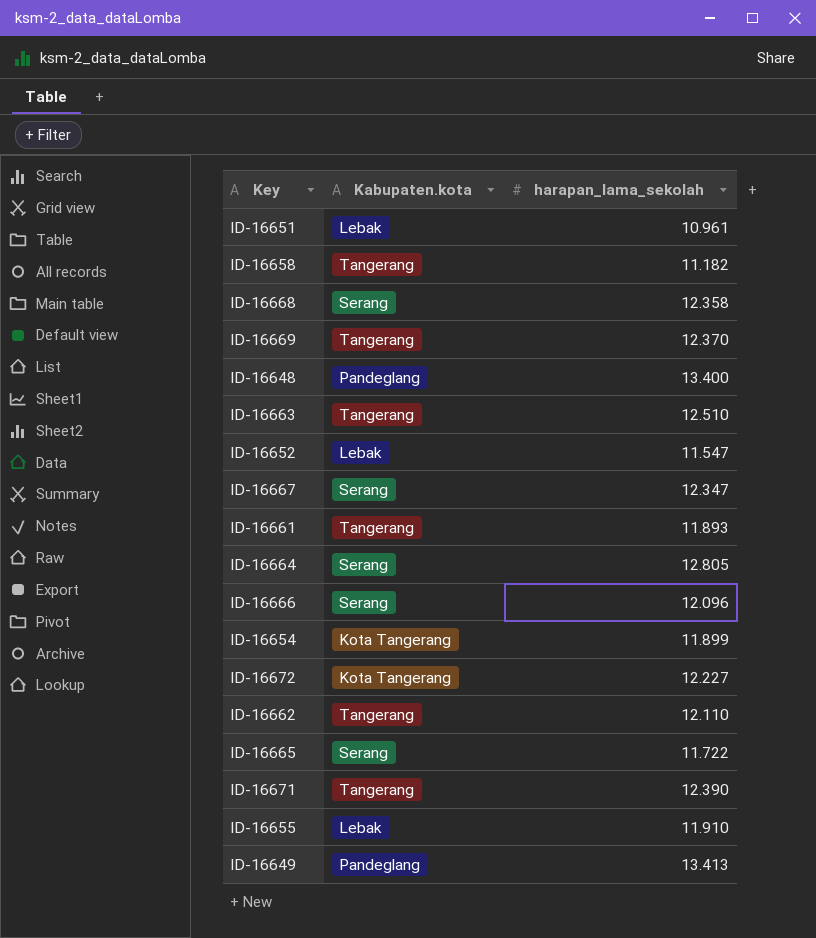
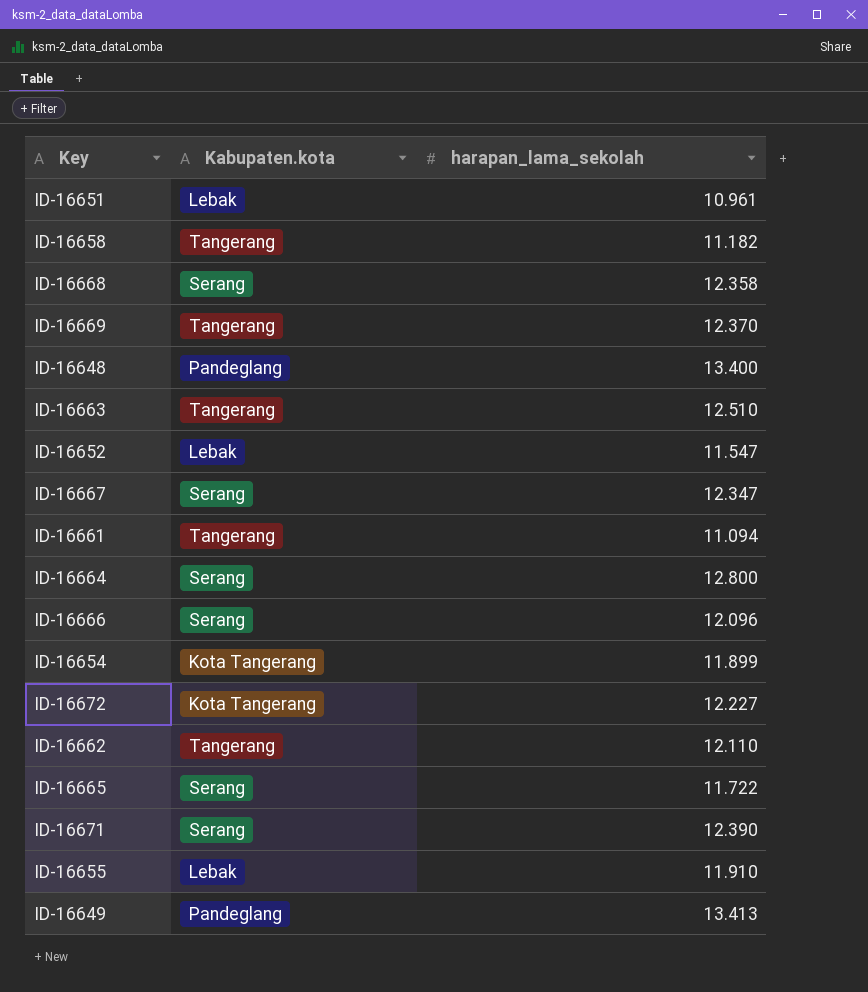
ID-16661 | harapan_lama_sekolah: 11.893 -> 11.094
ID-16664 | harapan_lama_sekolah: 12.805 -> 12.800
ID-16671 | Kabupaten.kota: Tangerang -> Serang

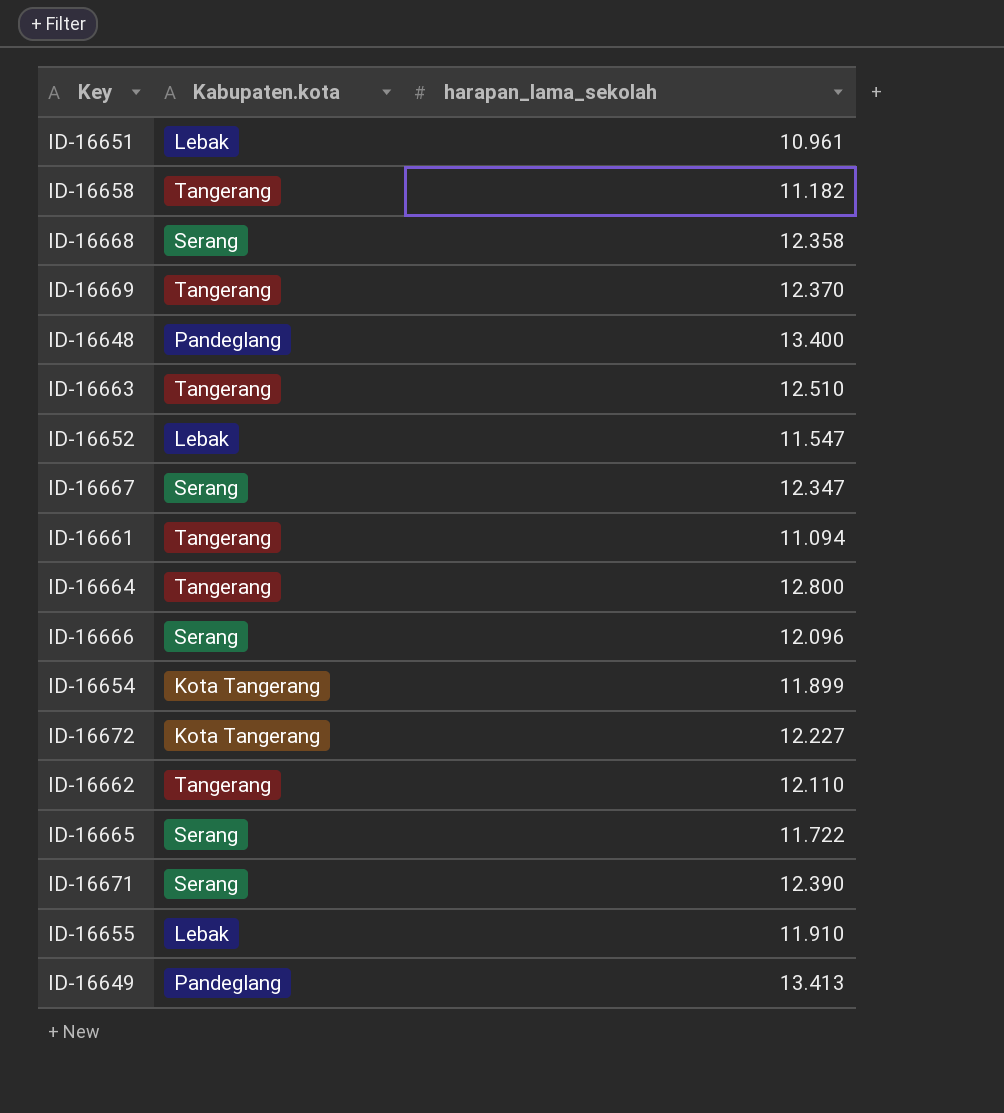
ID-16664 | Kabupaten.kota: Serang -> Tangerang

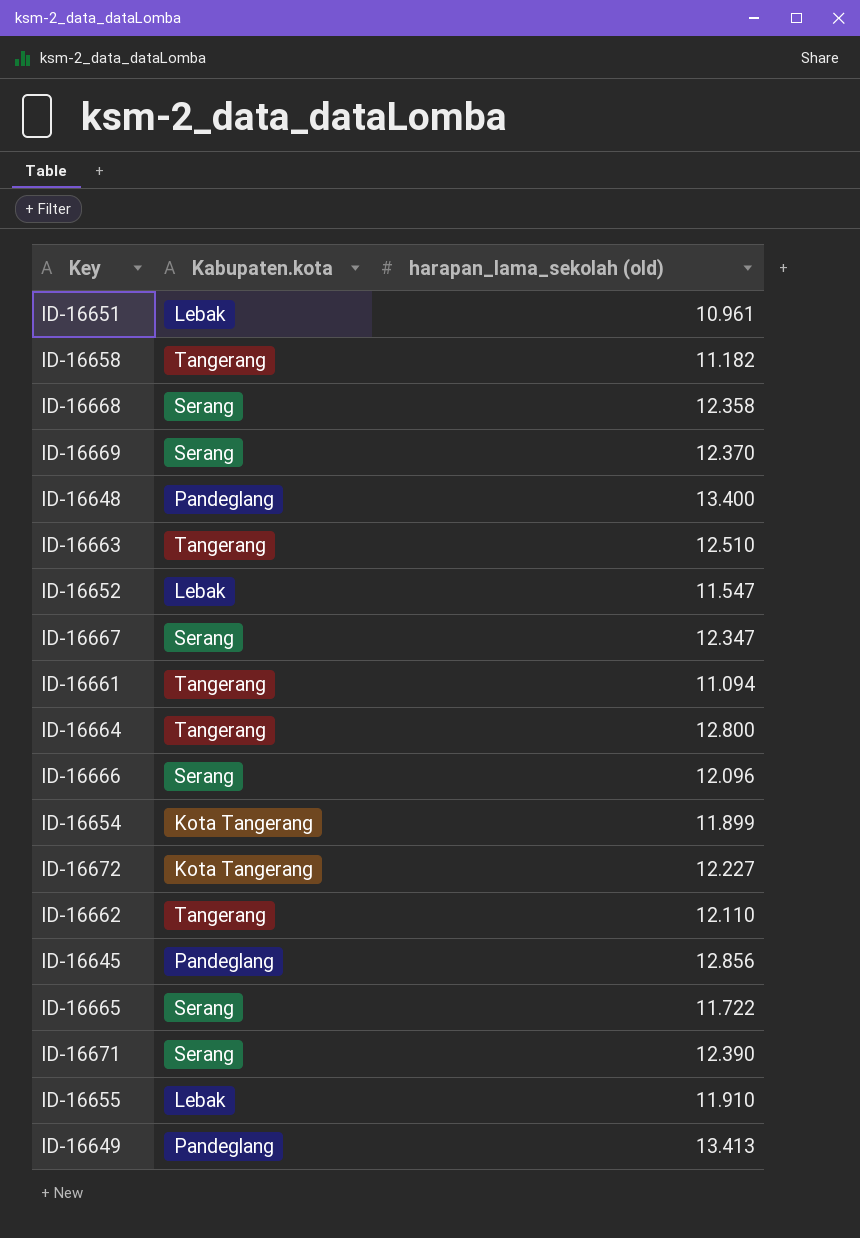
column name: harapan_lama_sekolah -> harapan_lama_sekolah (old)
ID-16669 | Kabupaten.kota: Tangerang -> Serang
row ID-16645: none -> Pandeglang | 12.856

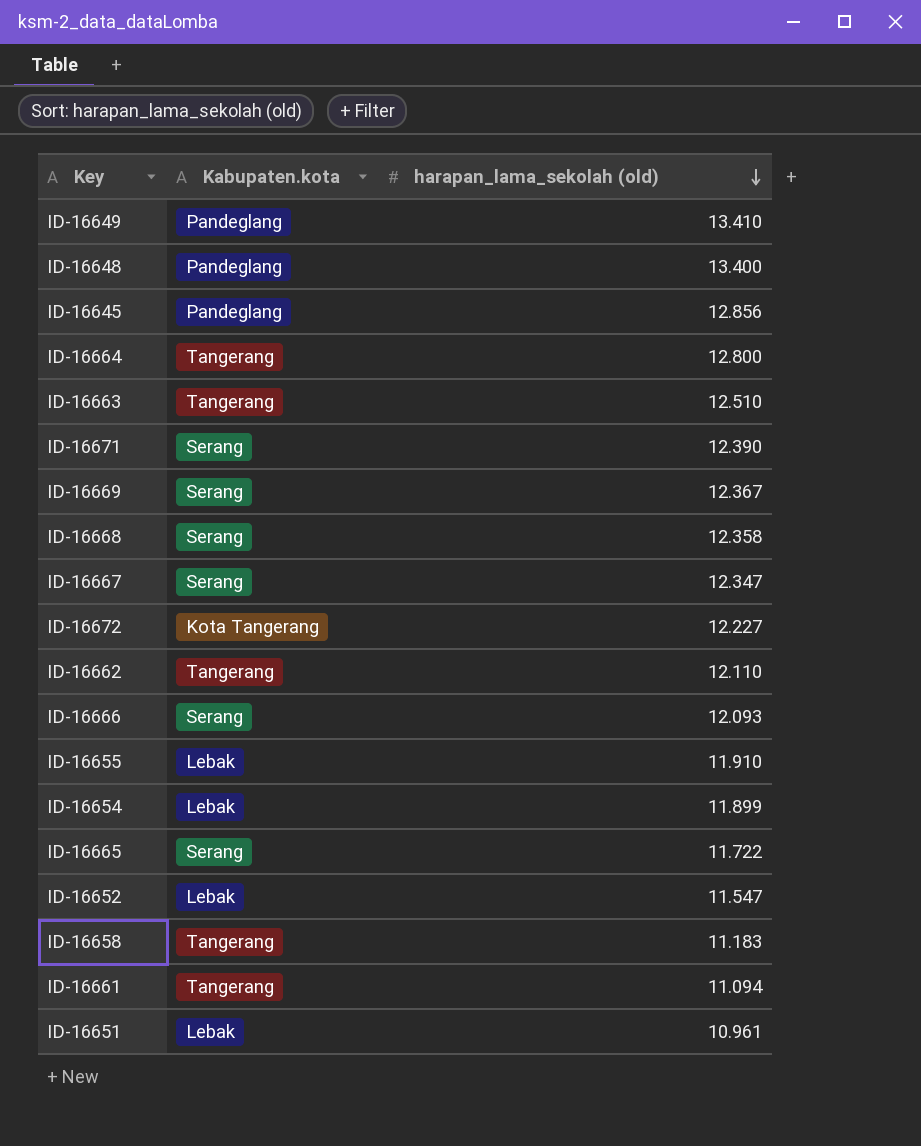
row order: none -> harapan_lama_sekolah (old) descending
ID-16649 | harapan_lama_sekolah (old): 13.413 -> 13.410
ID-16669 | harapan_lama_sekolah (old): 12.370 -> 12.367
ID-16666 | harapan_lama_sekolah (old): 12.096 -> 12.093
ID-16654 | Kabupaten.kota: Kota Tangerang -> Lebak
ID-16658 | harapan_lama_sekolah (old): 11.182 -> 11.183

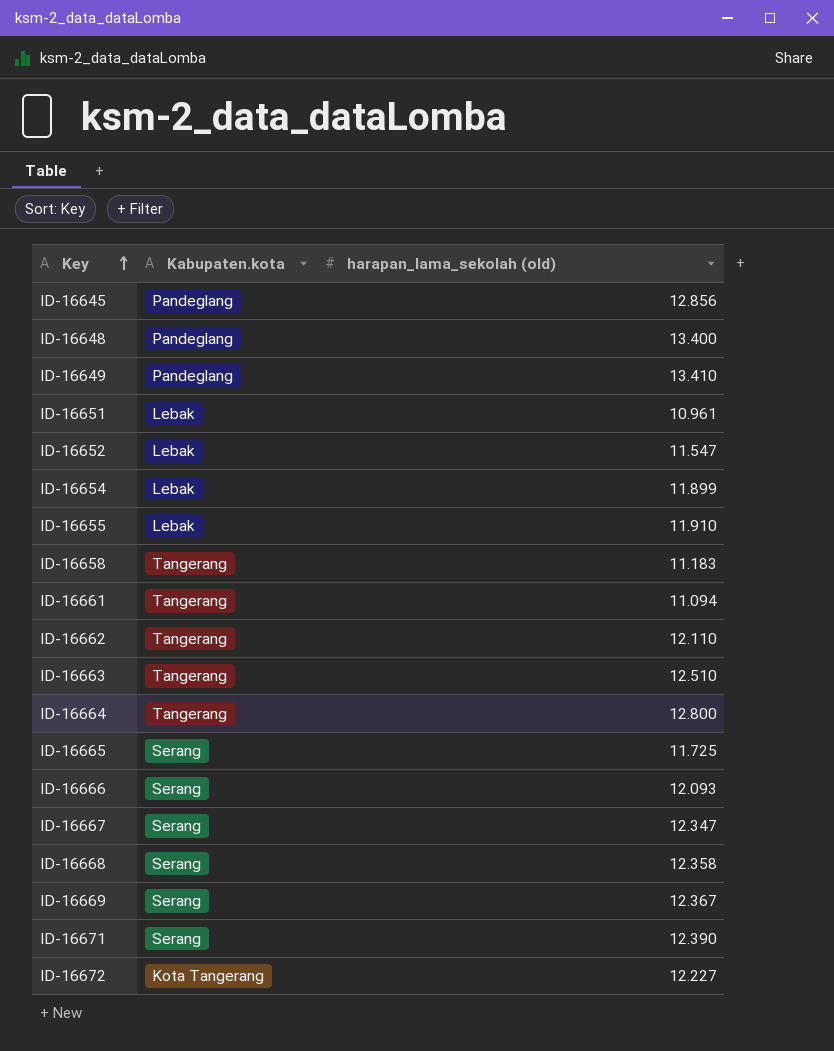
row order: harapan_lama_sekolah (old) descending -> Key ascending
ID-16665 | harapan_lama_sekolah (old): 11.722 -> 11.725

